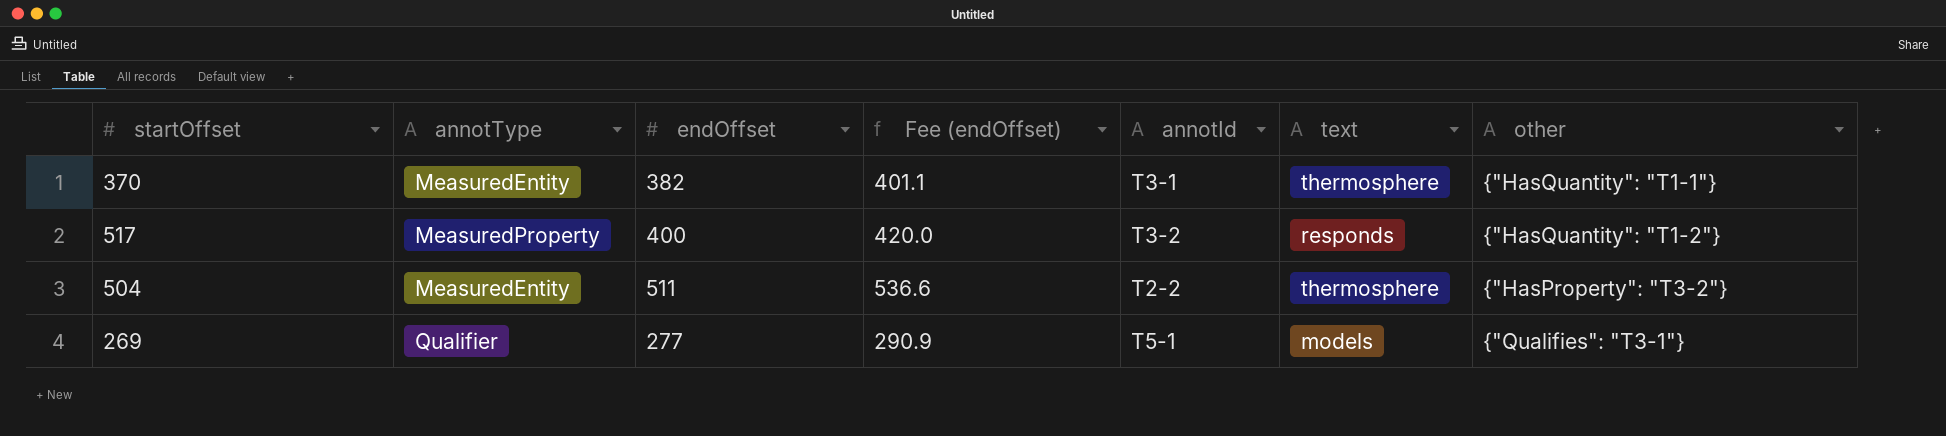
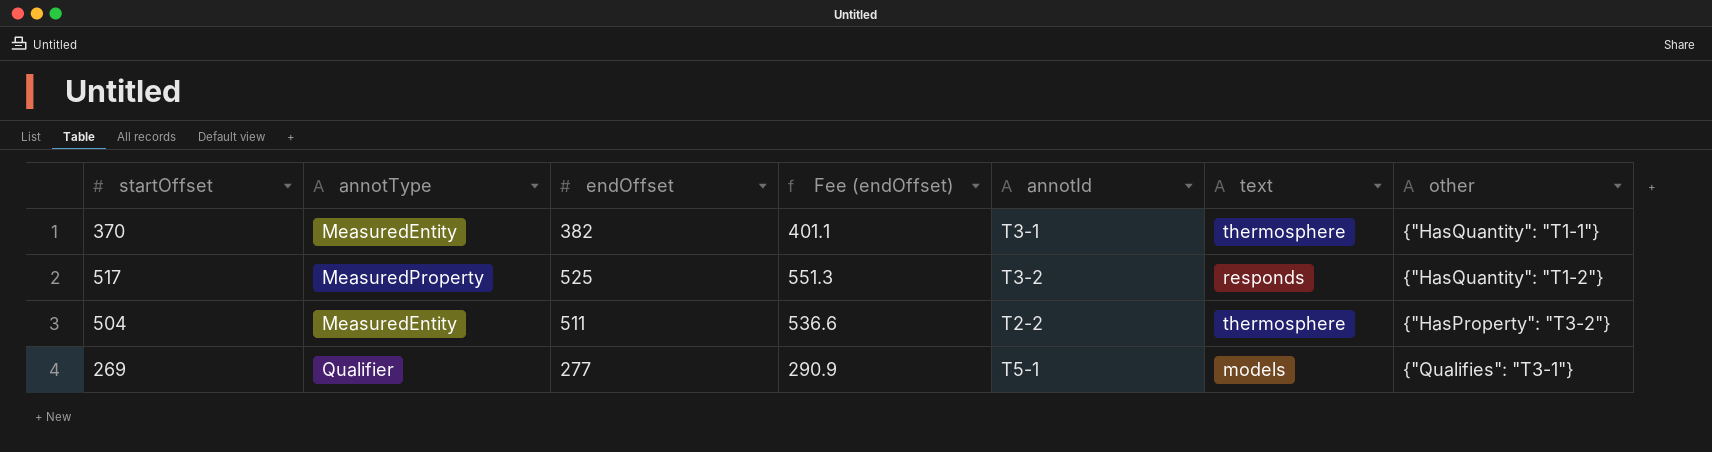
517 | endOffset: 400 -> 525
517 | Fee (endOffset): 420.0 -> 551.3

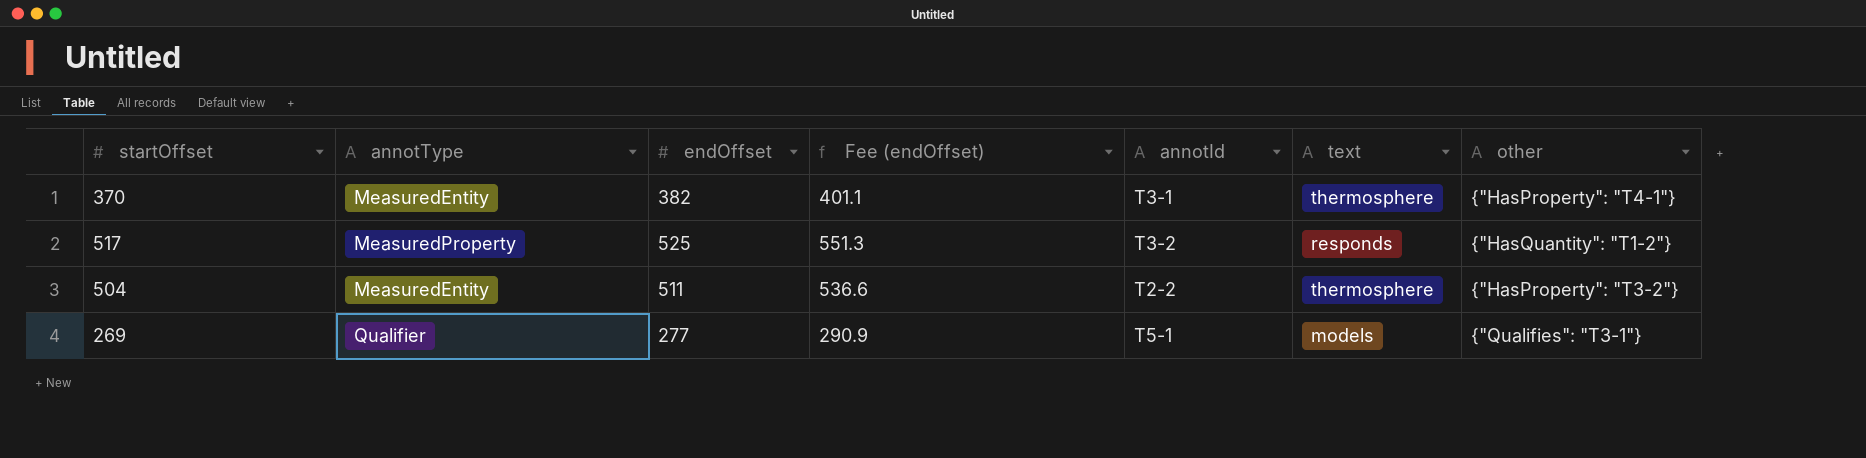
370 | other: {"HasQuantity": "T1-1"} -> {"HasProperty": "T4-1"}

